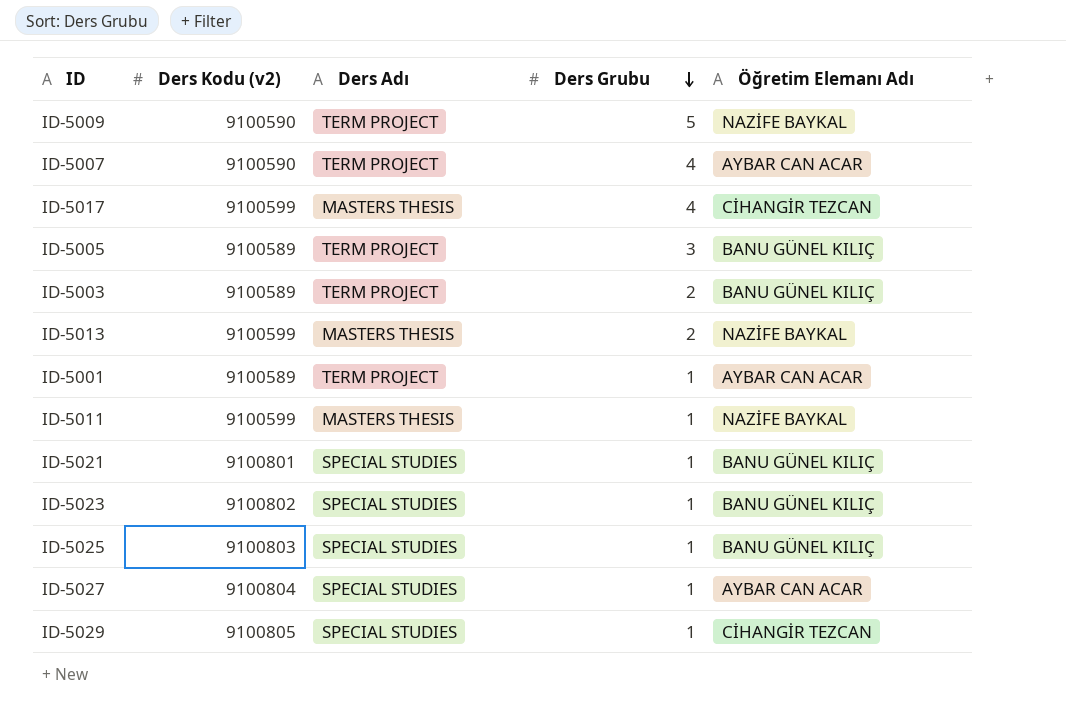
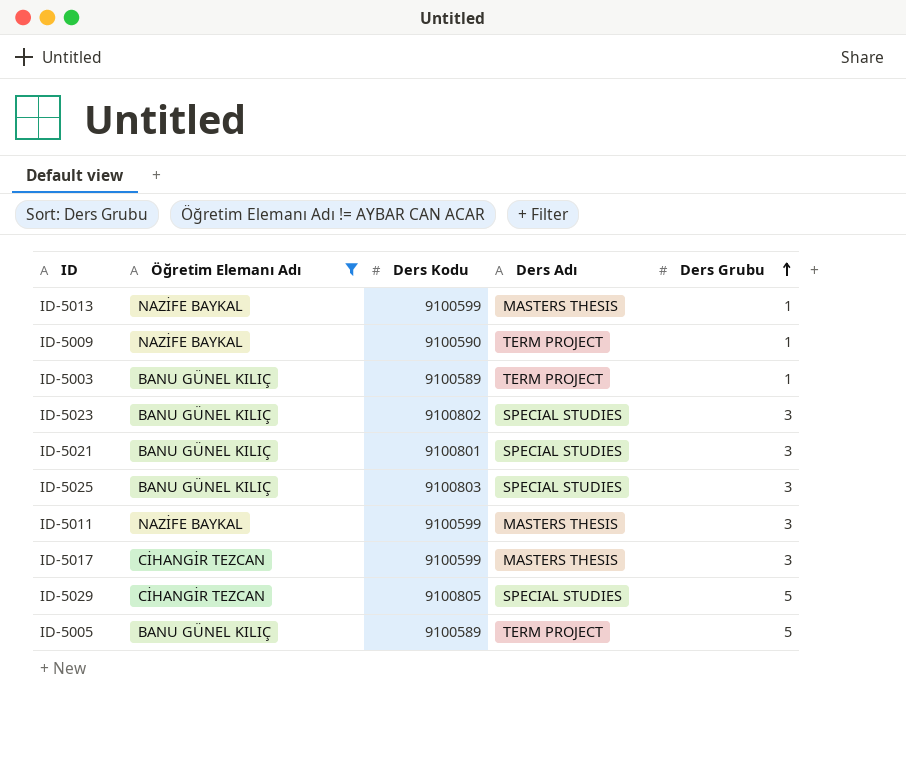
filter: none -> Öğretim Elemanı Adı != AYBAR CAN ACAR
row order: Ders Grubu descending -> Ders Grubu ascending
column Öğretim Elemanı Adı | position: 5 -> 2
column name: Ders Kodu (v2) -> Ders Kodu
ID-5013 | Ders Grubu: 2 -> 1
ID-5009 | Ders Grubu: 5 -> 1
ID-5003 | Ders Grubu: 2 -> 1
ID-5023 | Ders Grubu: 1 -> 3
ID-5021 | Ders Grubu: 1 -> 3
ID-5025 | Ders Grubu: 1 -> 3
ID-5011 | Ders Grubu: 1 -> 3
ID-5017 | Ders Grubu: 4 -> 3
ID-5029 | Ders Grubu: 1 -> 5
ID-5005 | Ders Grubu: 3 -> 5

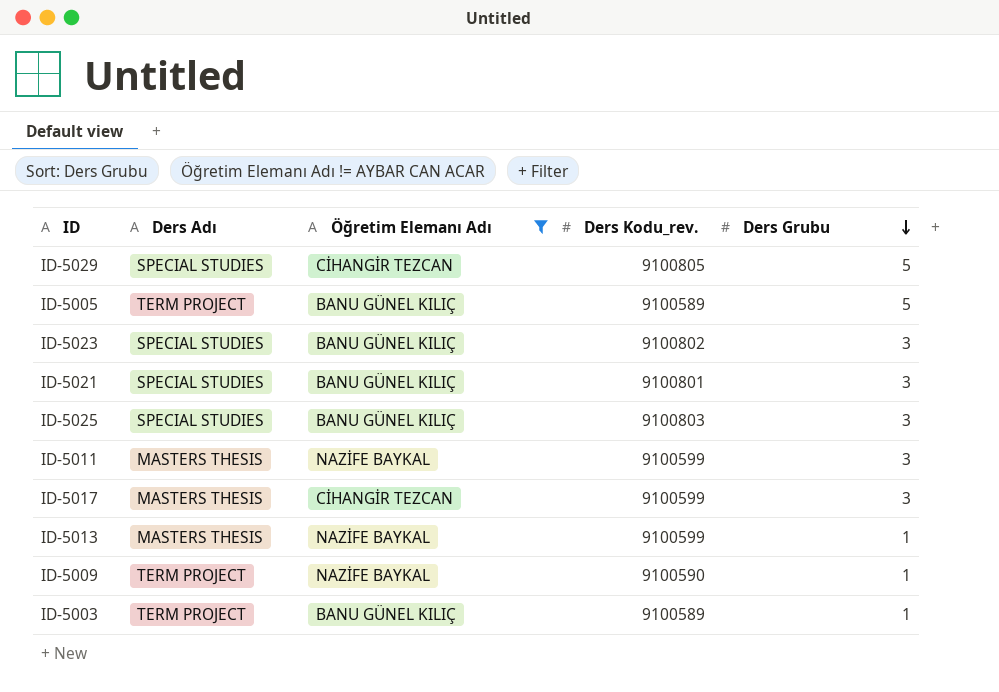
row order: Ders Grubu ascending -> Ders Grubu descending
column Ders Adı | position: 4 -> 2
column name: Ders Kodu -> Ders Kodu_rev.

